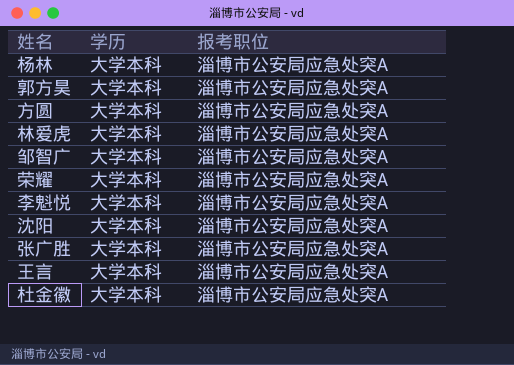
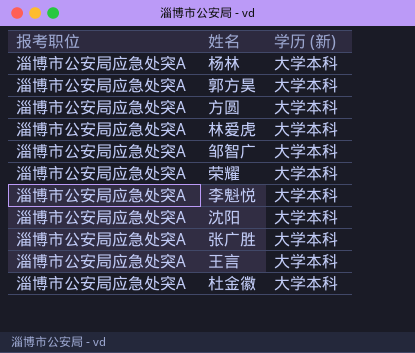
column 报考职位 | position: 3 -> 1
column name: 学历 -> 学历 (新)

